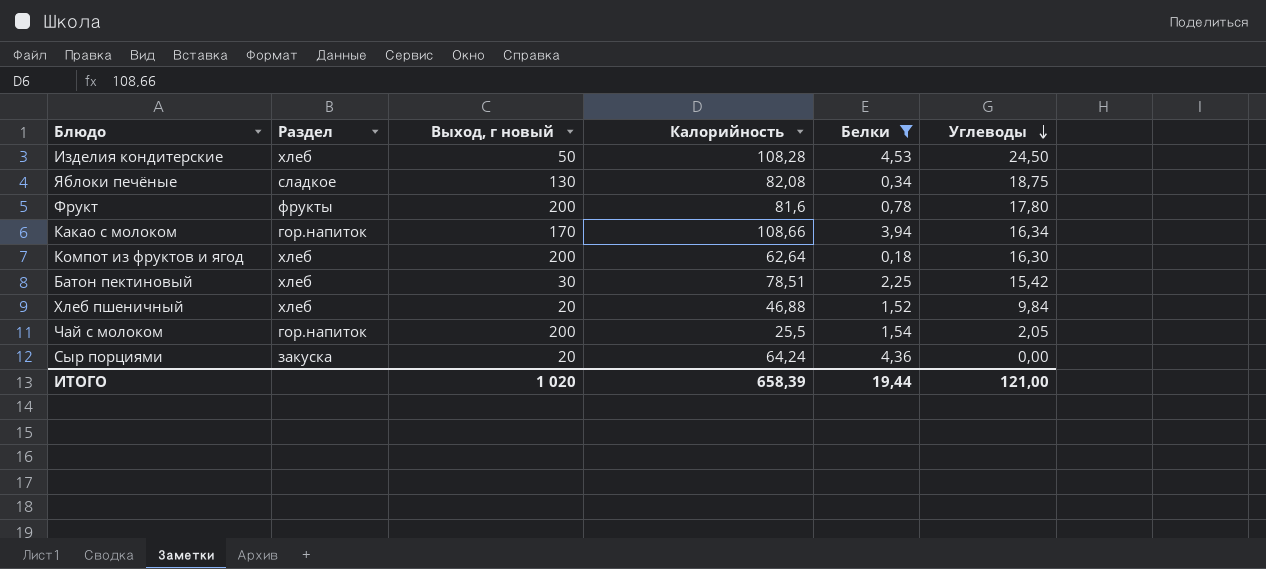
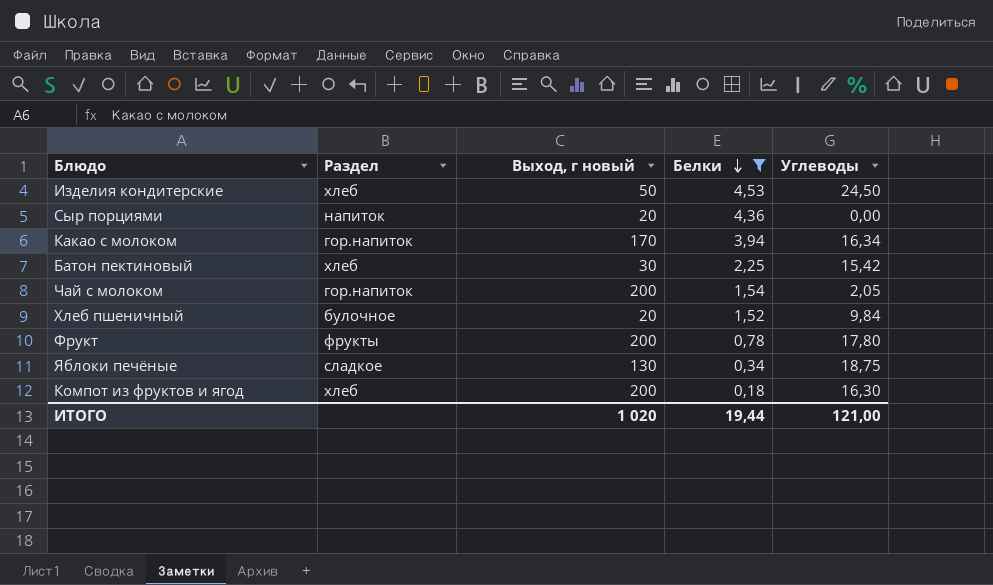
row order: Углеводы descending -> Белки descending
column Калорийность | position: 4 -> none
Сыр порциями | Раздел: закуска -> напиток
Хлеб пшеничный | Раздел: хлеб -> булочное

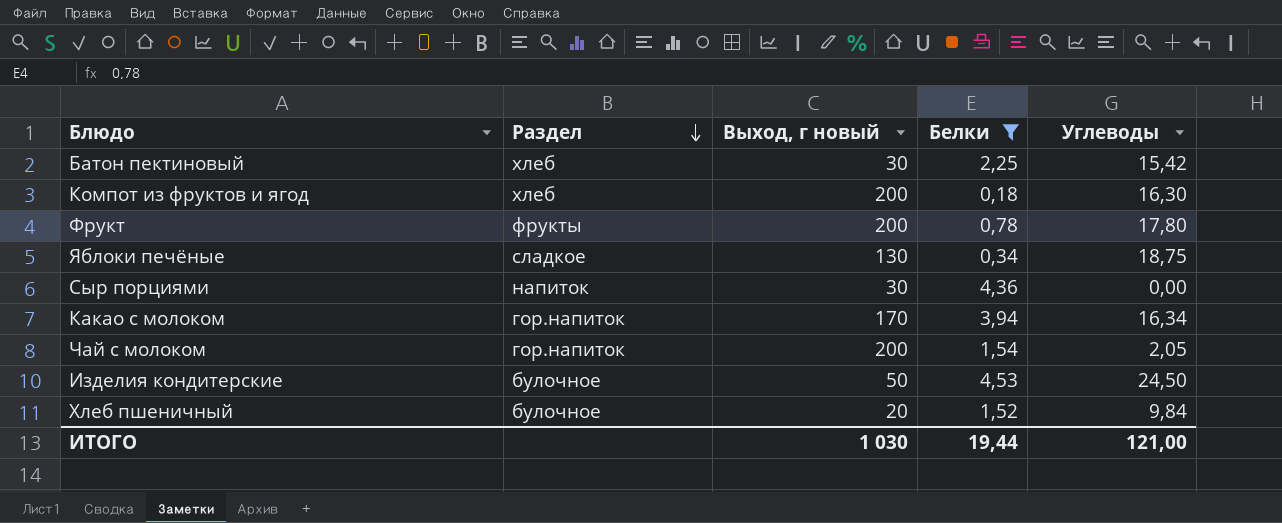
row order: Белки descending -> Раздел descending
Сыр порциями | Выход, г новый: 20 -> 30
Изделия кондитерские | Раздел: хлеб -> булочное
ИТОГО | Выход, г новый: 1 020 -> 1 030

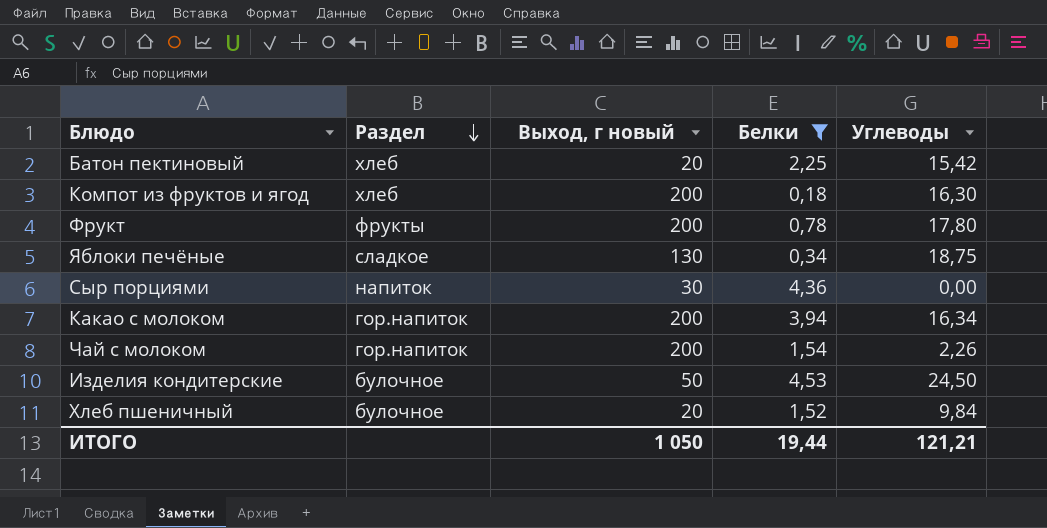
Батон пектиновый | Выход, г новый: 30 -> 20
Какао с молоком | Выход, г новый: 170 -> 200
Чай с молоком | Углеводы: 2,05 -> 2,26
ИТОГО | Выход, г новый: 1 030 -> 1 050
ИТОГО | Углеводы: 121,00 -> 121,21

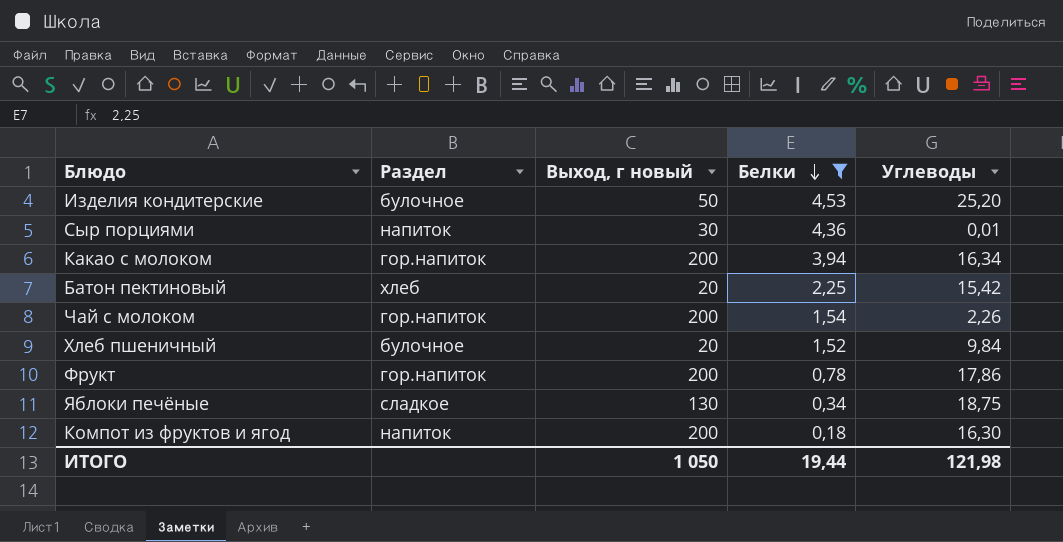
row order: Раздел descending -> Белки descending
Изделия кондитерские | Углеводы: 24,50 -> 25,20
Сыр порциями | Углеводы: 0,00 -> 0,01
Фрукт | Раздел: фрукты -> гор.напиток
Фрукт | Углеводы: 17,80 -> 17,86
Компот из фруктов и ягод | Раздел: хлеб -> напиток
ИТОГО | Углеводы: 121,21 -> 121,98

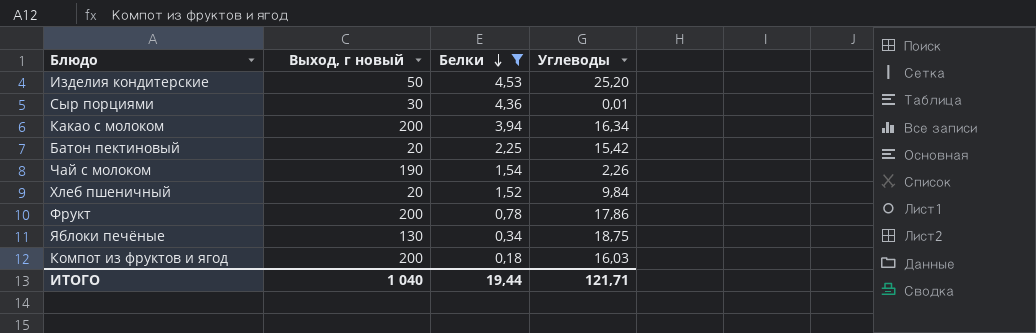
column Раздел | position: 2 -> none
Чай с молоком | Выход, г новый: 200 -> 190
Компот из фруктов и ягод | Углеводы: 16,30 -> 16,03
ИТОГО | Выход, г новый: 1 050 -> 1 040
ИТОГО | Углеводы: 121,98 -> 121,71

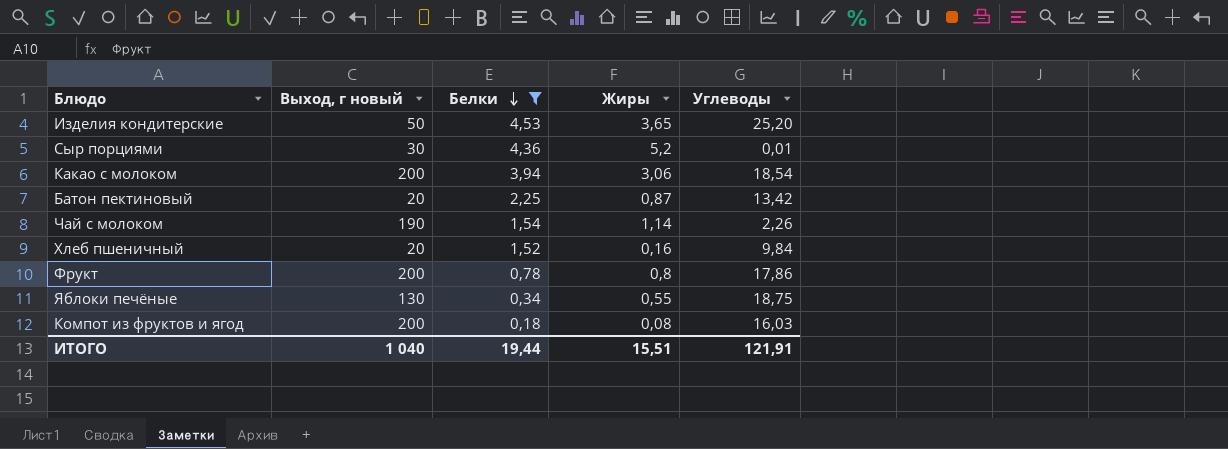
column Жиры | position: none -> 4
Какао с молоком | Углеводы: 16,34 -> 18,54
Батон пектиновый | Углеводы: 15,42 -> 13,42
ИТОГО | Углеводы: 121,71 -> 121,91

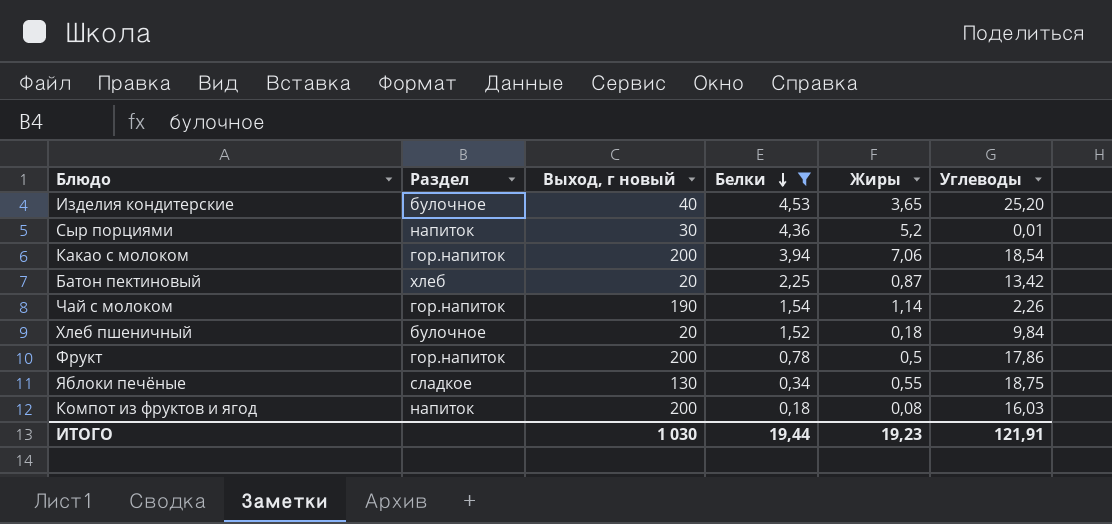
column Раздел | position: none -> 2
Изделия кондитерские | Выход, г новый: 50 -> 40
Какао с молоком | Жиры: 3,06 -> 7,06
Хлеб пшеничный | Жиры: 0,16 -> 0,18
Фрукт | Жиры: 0,8 -> 0,5
ИТОГО | Выход, г новый: 1 040 -> 1 030
ИТОГО | Жиры: 15,51 -> 19,23

